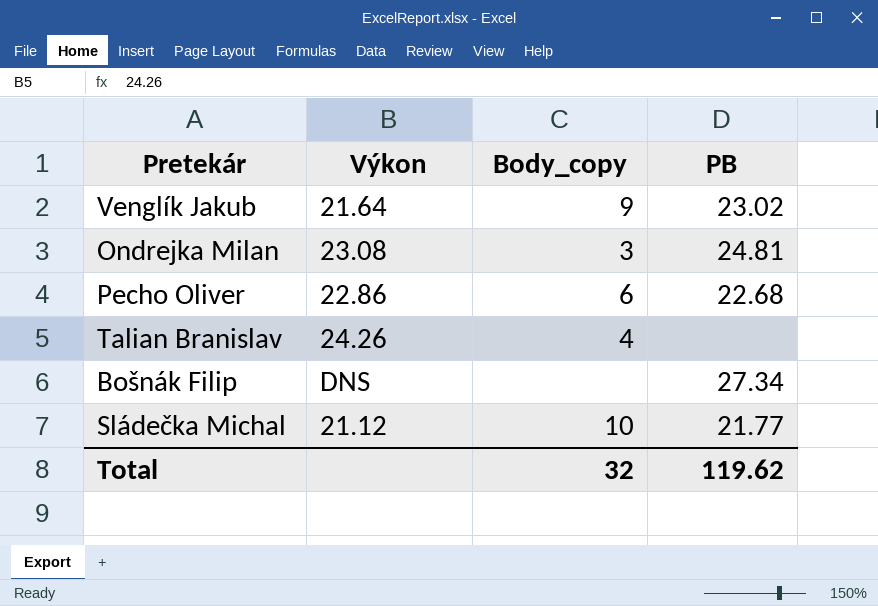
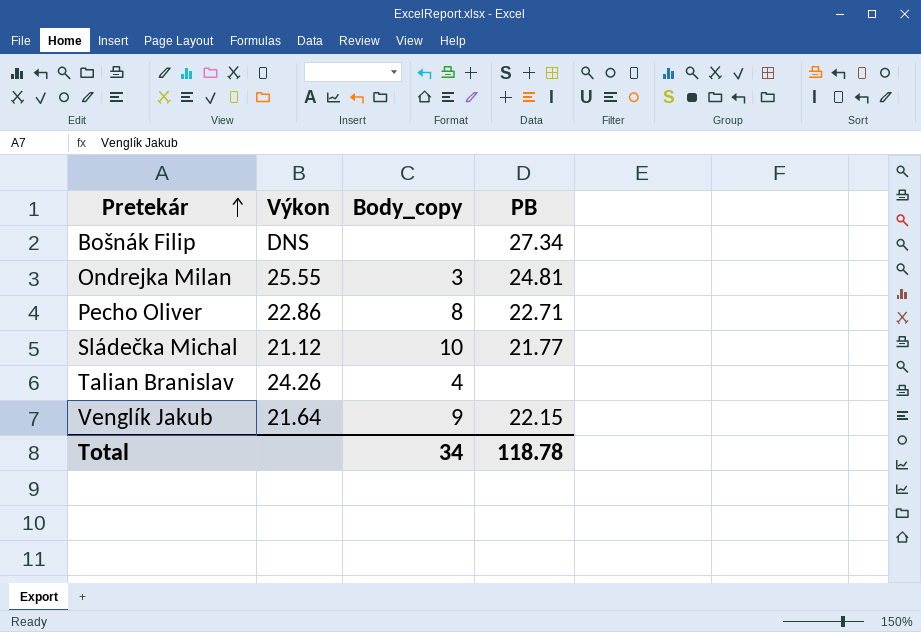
row order: none -> Pretekár ascending
Ondrejka Milan | Výkon: 23.08 -> 25.55
Pecho Oliver | Body_copy: 6 -> 8
Pecho Oliver | PB: 22.68 -> 22.71
Venglík Jakub | PB: 23.02 -> 22.15
Total | Body_copy: 32 -> 34
Total | PB: 119.62 -> 118.78

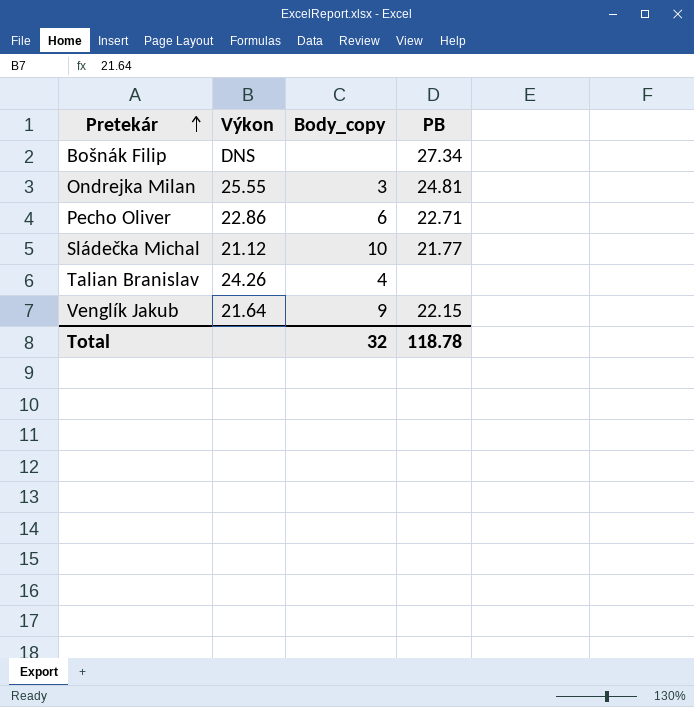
Pecho Oliver | Body_copy: 8 -> 6
Total | Body_copy: 34 -> 32

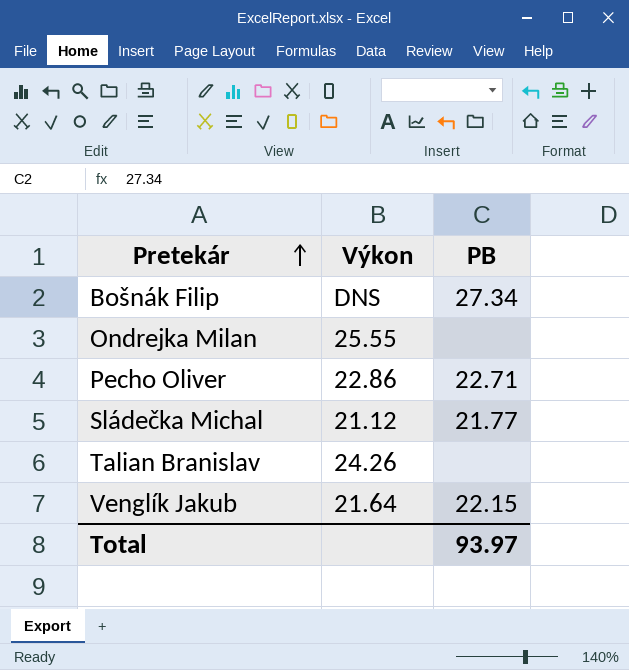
column Body_copy | position: 3 -> none
Ondrejka Milan | PB: 24.81 -> none
Total | PB: 118.78 -> 93.97

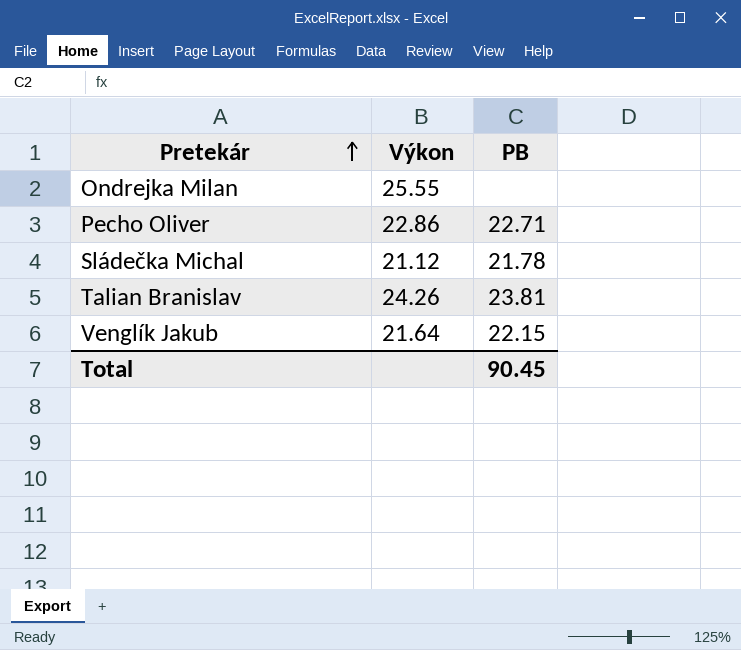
row Bošnák Filip: DNS | 27.34 -> none
Sládečka Michal | PB: 21.77 -> 21.78
Talian Branislav | PB: none -> 23.81
Total | PB: 93.97 -> 90.45

